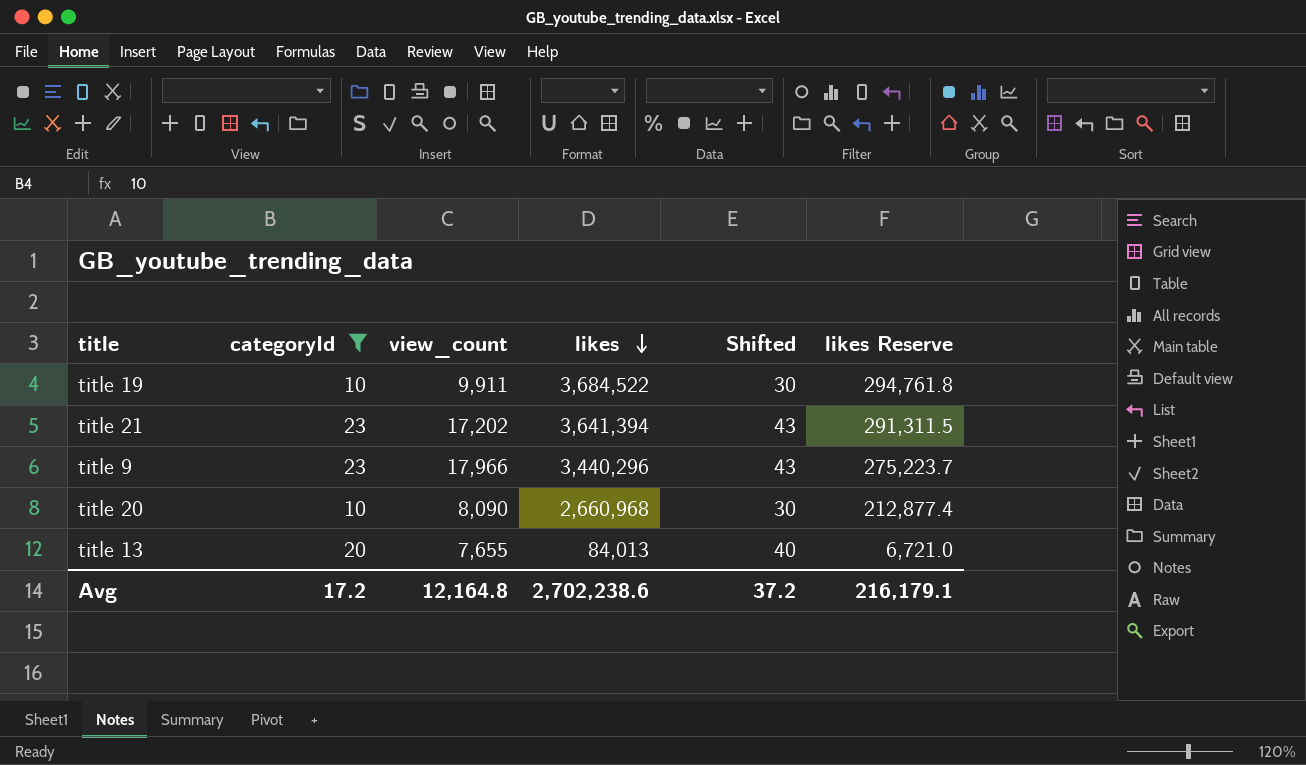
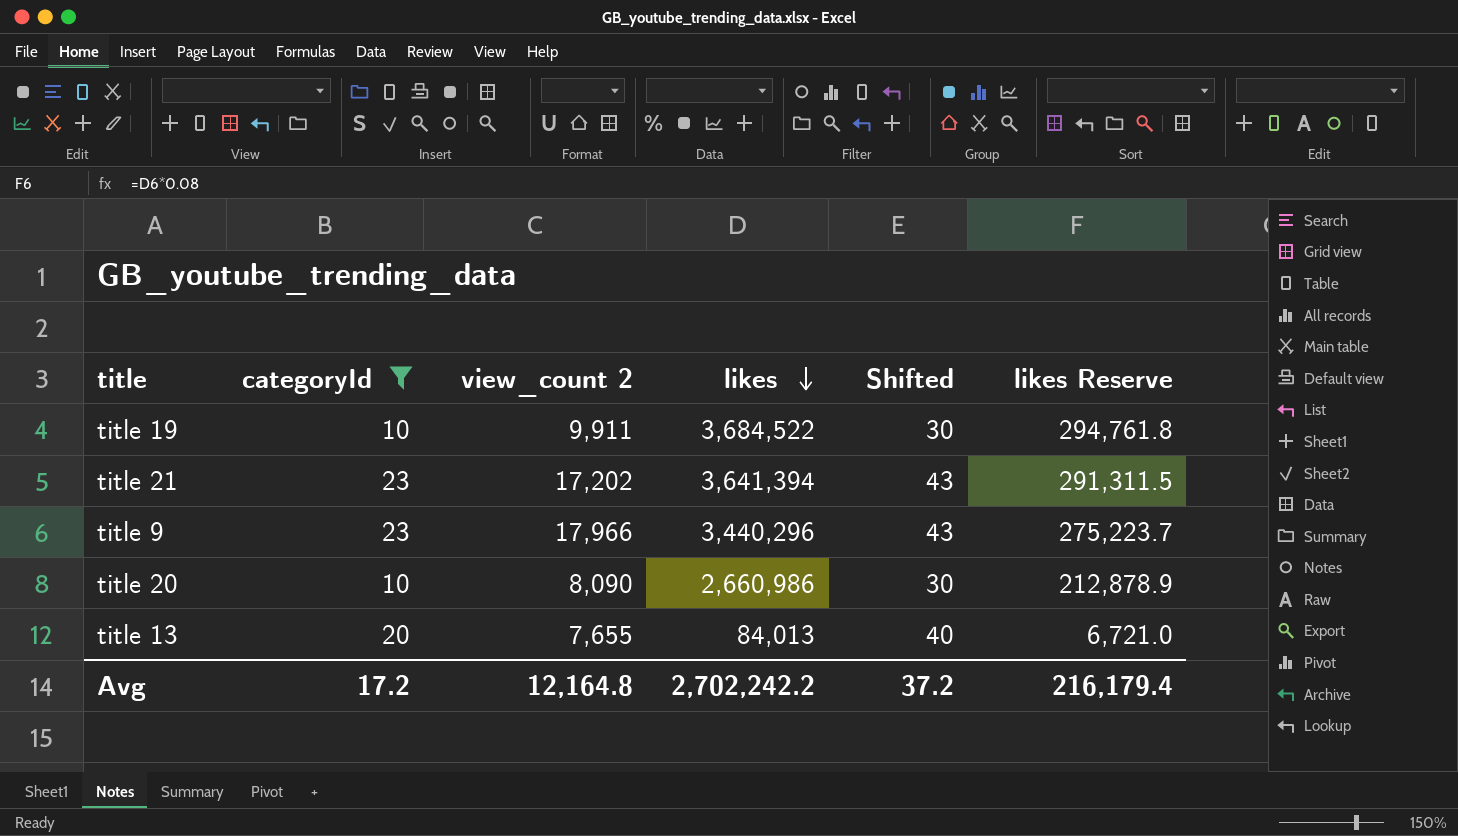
column name: view_count -> view_count 2
title 20 | likes: 2,660,968 -> 2,660,986
title 20 | likes Reserve: 212,877.4 -> 212,878.9
Avg | likes: 2,702,238.6 -> 2,702,242.2
Avg | likes Reserve: 216,179.1 -> 216,179.4

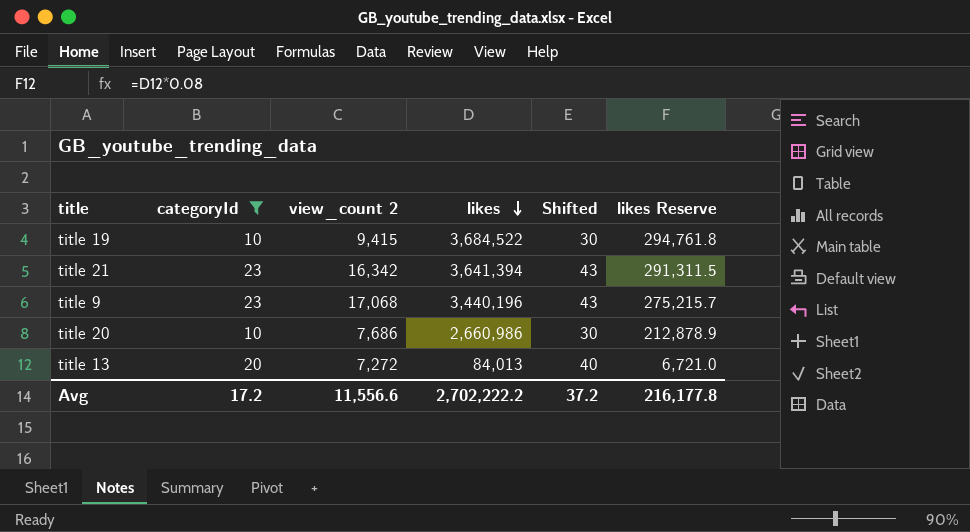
title 19 | view_count 2: 9,911 -> 9,415
title 21 | view_count 2: 17,202 -> 16,342
title 9 | view_count 2: 17,966 -> 17,068
title 9 | likes: 3,440,296 -> 3,440,196
title 9 | likes Reserve: 275,223.7 -> 275,215.7
title 20 | view_count 2: 8,090 -> 7,686
title 13 | view_count 2: 7,655 -> 7,272
Avg | view_count 2: 12,164.8 -> 11,556.6
Avg | likes: 2,702,242.2 -> 2,702,222.2
Avg | likes Reserve: 216,179.4 -> 216,177.8

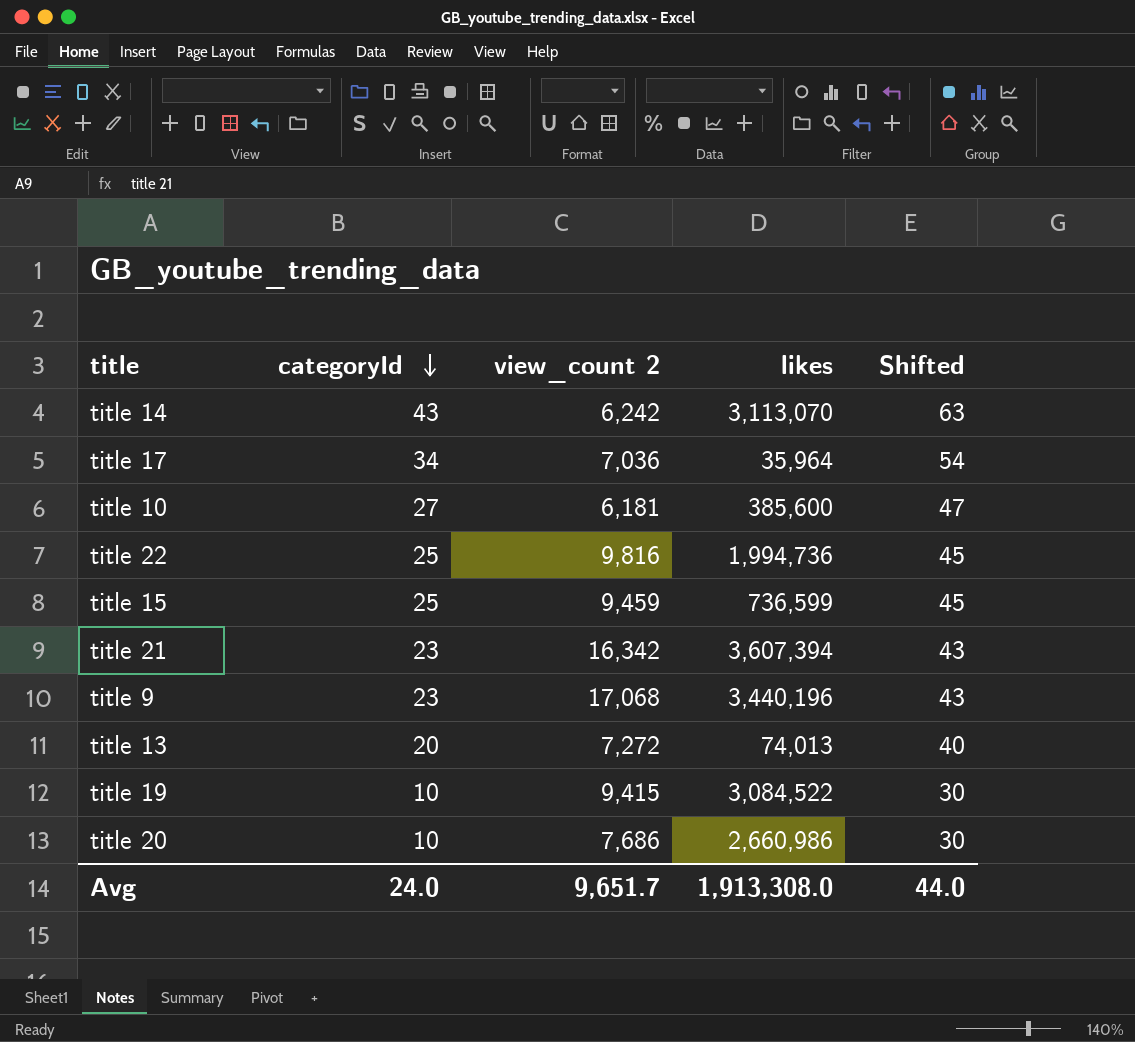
filter: categoryId <= 23 -> none
row order: likes descending -> categoryId descending
column likes Reserve | formula: [likes] * 0.08 -> none
title 21 | likes: 3,641,394 -> 3,607,394
title 13 | likes: 84,013 -> 74,013
title 19 | likes: 3,684,522 -> 3,084,522
Avg | categoryId: 17.2 -> 24.0
Avg | view_count 2: 11,556.6 -> 9,651.7
Avg | likes: 2,702,222.2 -> 1,913,308.0
Avg | Shifted: 37.2 -> 44.0

